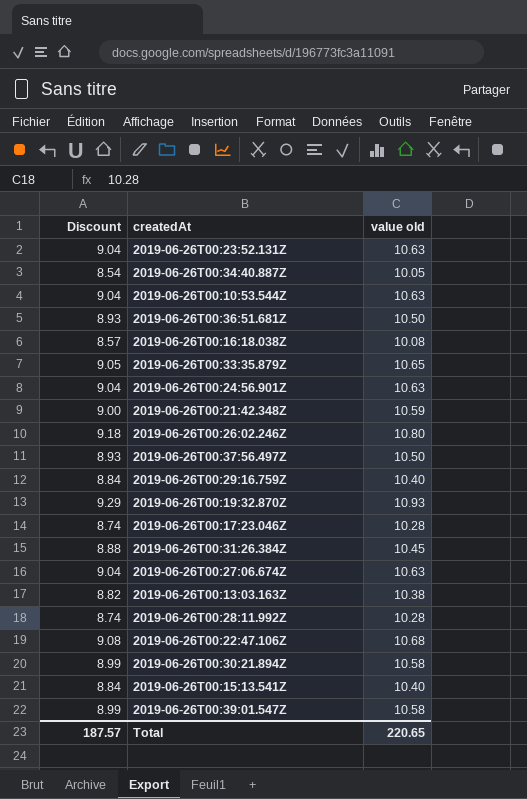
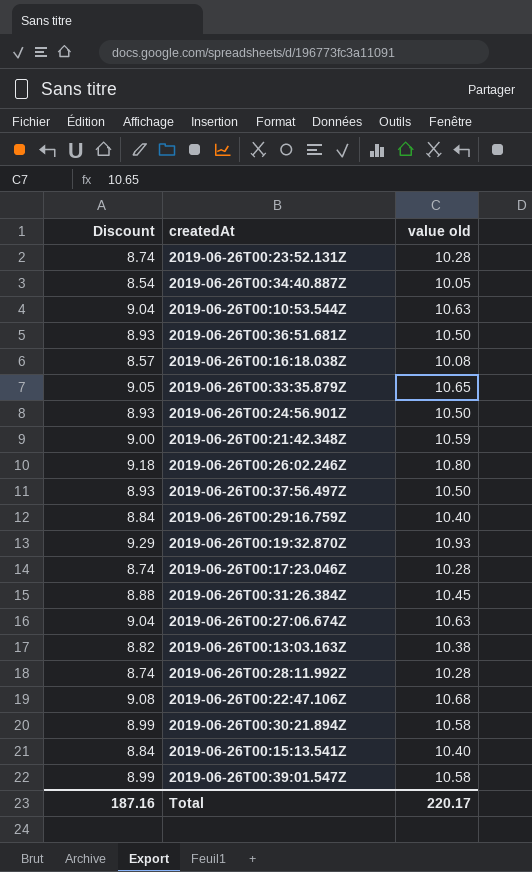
2019-06-26T00:23:52.131Z | Discount: 9.04 -> 8.74
2019-06-26T00:23:52.131Z | value old: 10.63 -> 10.28
2019-06-26T00:24:56.901Z | Discount: 9.04 -> 8.93
2019-06-26T00:24:56.901Z | value old: 10.63 -> 10.50
Total | Discount: 187.57 -> 187.16
Total | value old: 220.65 -> 220.17

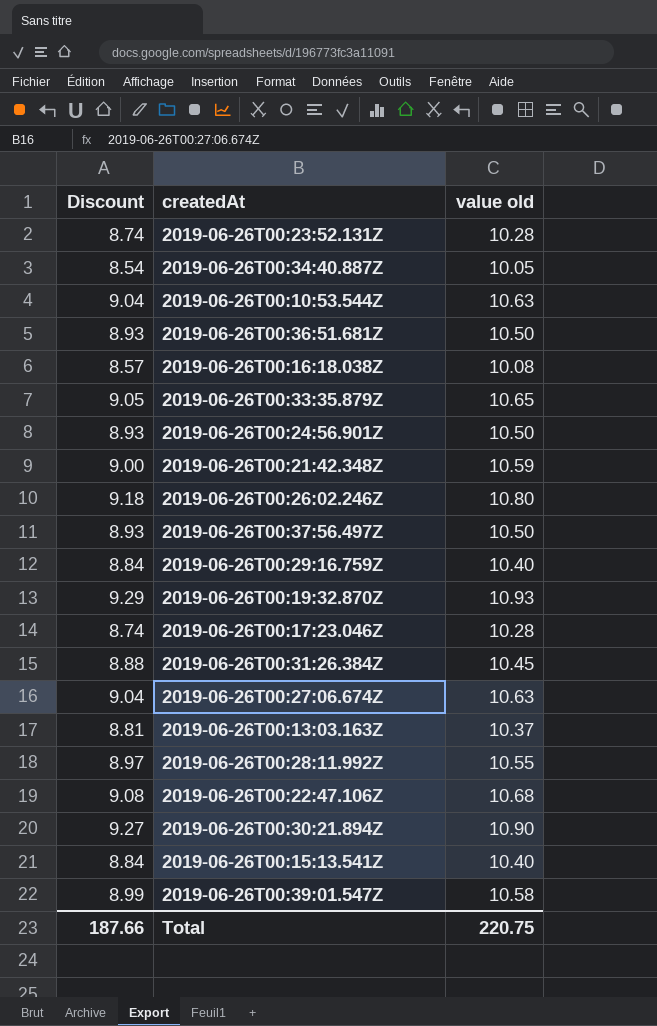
2019-06-26T00:13:03.163Z | Discount: 8.82 -> 8.81
2019-06-26T00:13:03.163Z | value old: 10.38 -> 10.37
2019-06-26T00:28:11.992Z | Discount: 8.74 -> 8.97
2019-06-26T00:28:11.992Z | value old: 10.28 -> 10.55
2019-06-26T00:30:21.894Z | Discount: 8.99 -> 9.27
2019-06-26T00:30:21.894Z | value old: 10.58 -> 10.90
Total | Discount: 187.16 -> 187.66
Total | value old: 220.17 -> 220.75

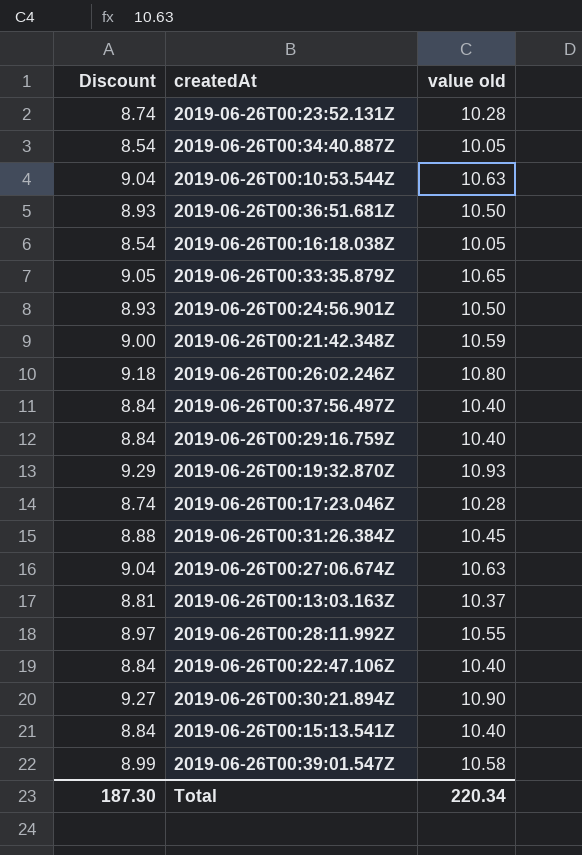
2019-06-26T00:16:18.038Z | Discount: 8.57 -> 8.54
2019-06-26T00:16:18.038Z | value old: 10.08 -> 10.05
2019-06-26T00:37:56.497Z | Discount: 8.93 -> 8.84
2019-06-26T00:37:56.497Z | value old: 10.50 -> 10.40
2019-06-26T00:22:47.106Z | Discount: 9.08 -> 8.84
2019-06-26T00:22:47.106Z | value old: 10.68 -> 10.40
Total | Discount: 187.66 -> 187.30
Total | value old: 220.75 -> 220.34

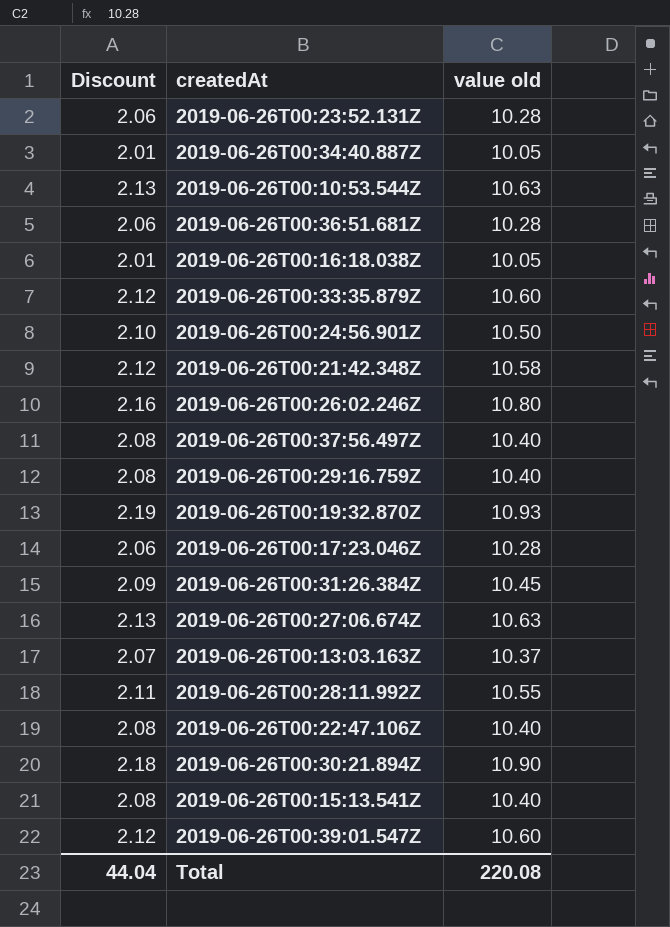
column Discount | formula: [value old] * 0.85 -> [value old] * 0.2
2019-06-26T00:36:51.681Z | value old: 10.50 -> 10.28
2019-06-26T00:33:35.879Z | value old: 10.65 -> 10.60
2019-06-26T00:21:42.348Z | value old: 10.59 -> 10.58
2019-06-26T00:39:01.547Z | value old: 10.58 -> 10.60
Total | Discount: 187.30 -> 44.04
Total | value old: 220.34 -> 220.08

